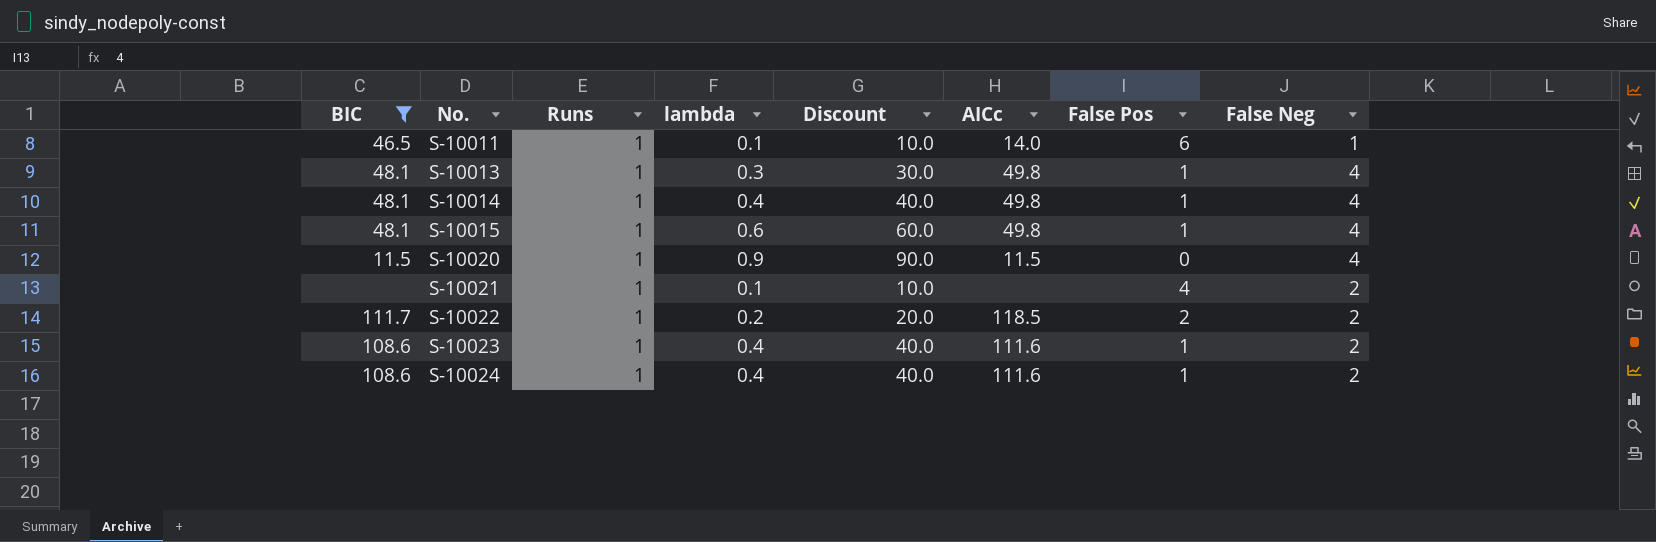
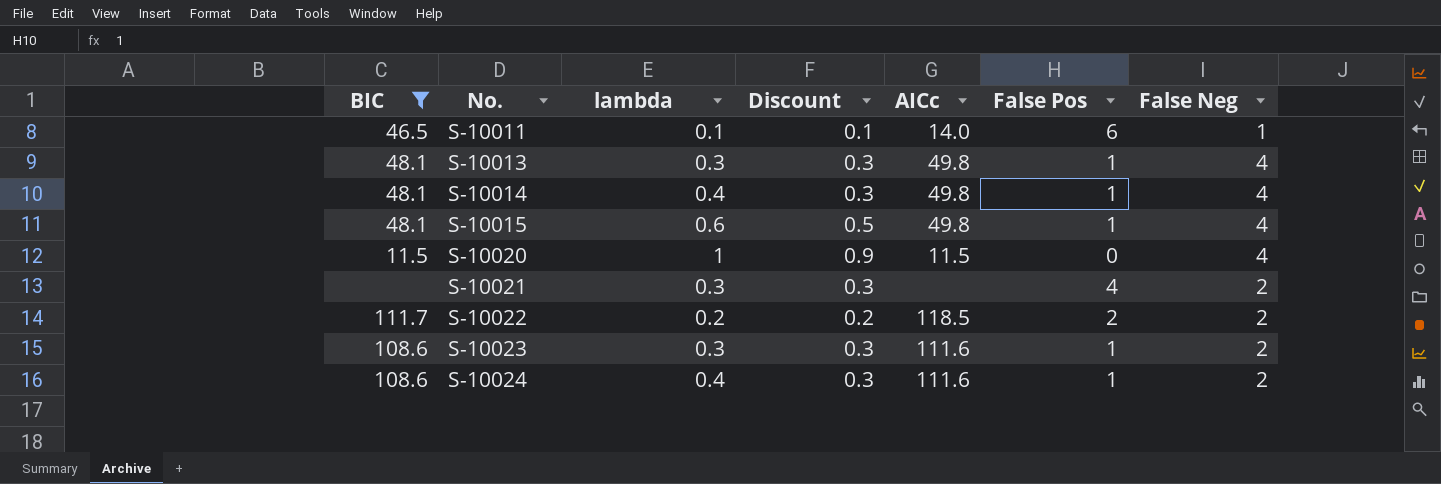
column Runs | position: 3 -> none
column Discount | formula: [lambda] * 100 -> [lambda] * 0.85
S-10020 | lambda: 0.9 -> 1
S-10021 | lambda: 0.1 -> 0.3
S-10023 | lambda: 0.4 -> 0.3

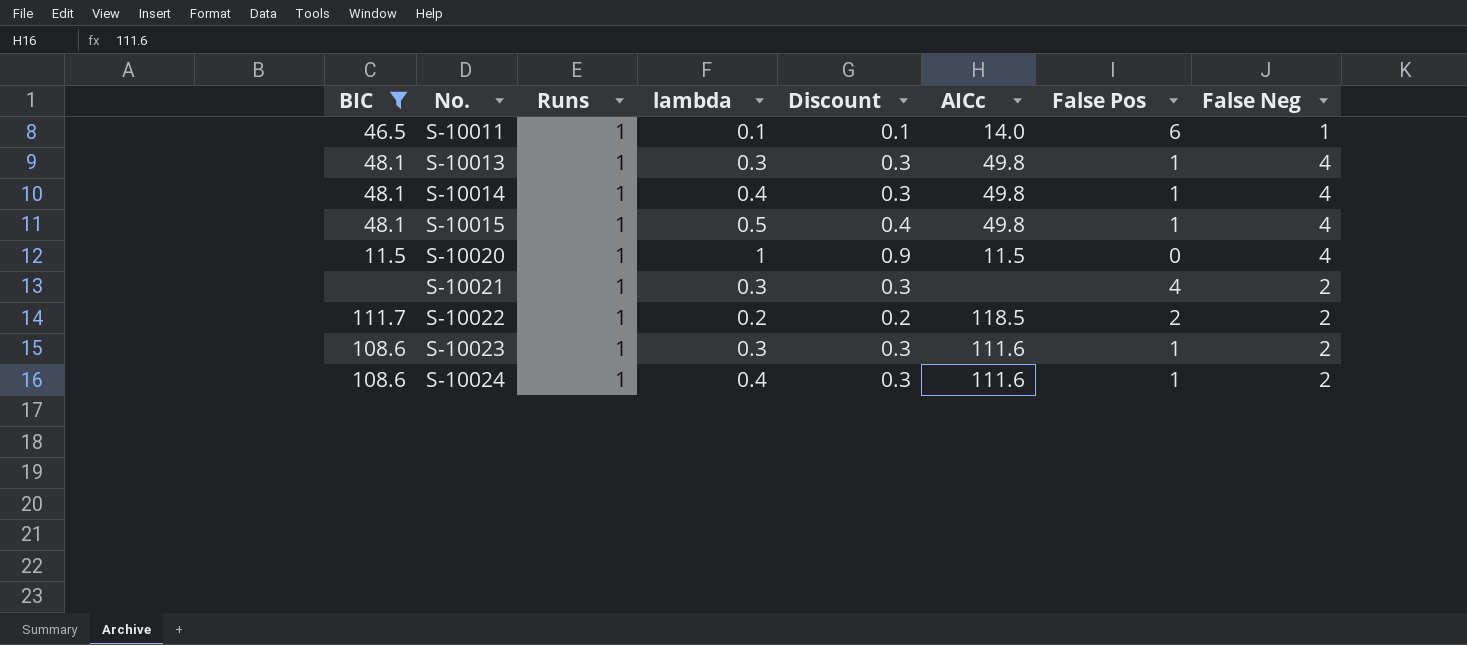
column Runs | position: none -> 3
S-10015 | lambda: 0.6 -> 0.5
S-10015 | Discount: 0.5 -> 0.4

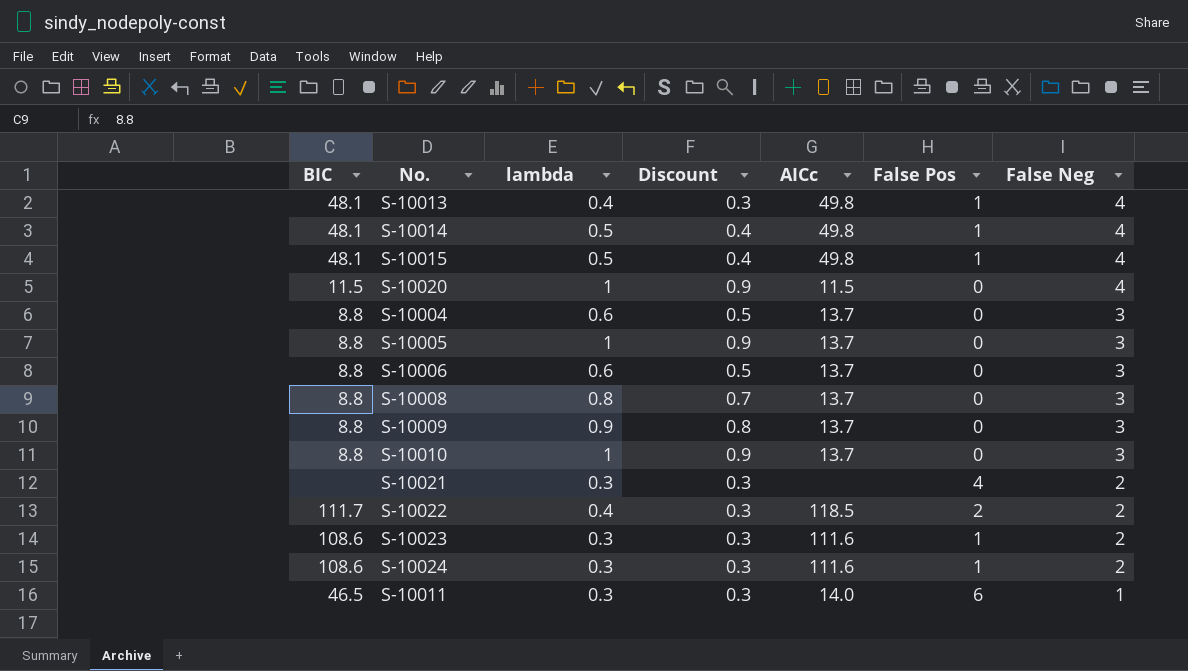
filter: BIC != 8.8 -> none
row order: No. ascending -> False Neg descending
column Runs | position: 3 -> none
S-10013 | lambda: 0.3 -> 0.4
S-10014 | lambda: 0.4 -> 0.5
S-10014 | Discount: 0.3 -> 0.4
S-10022 | lambda: 0.2 -> 0.4
S-10022 | Discount: 0.2 -> 0.3
S-10024 | lambda: 0.4 -> 0.3
S-10011 | lambda: 0.1 -> 0.3
S-10011 | Discount: 0.1 -> 0.3

